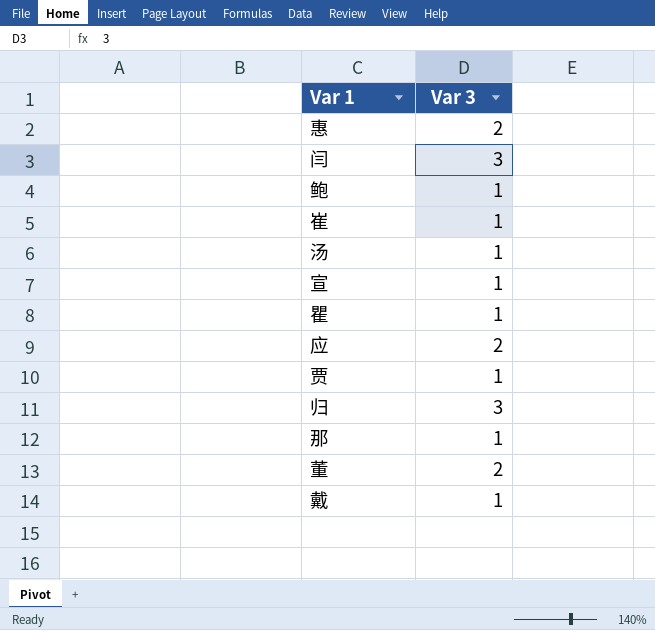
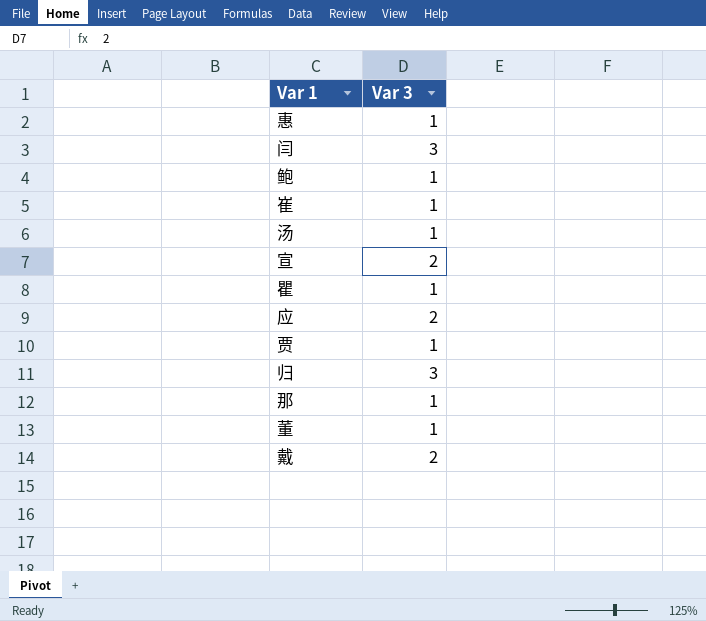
惠 | Var 3: 2 -> 1
宣 | Var 3: 1 -> 2
董 | Var 3: 2 -> 1
戴 | Var 3: 1 -> 2

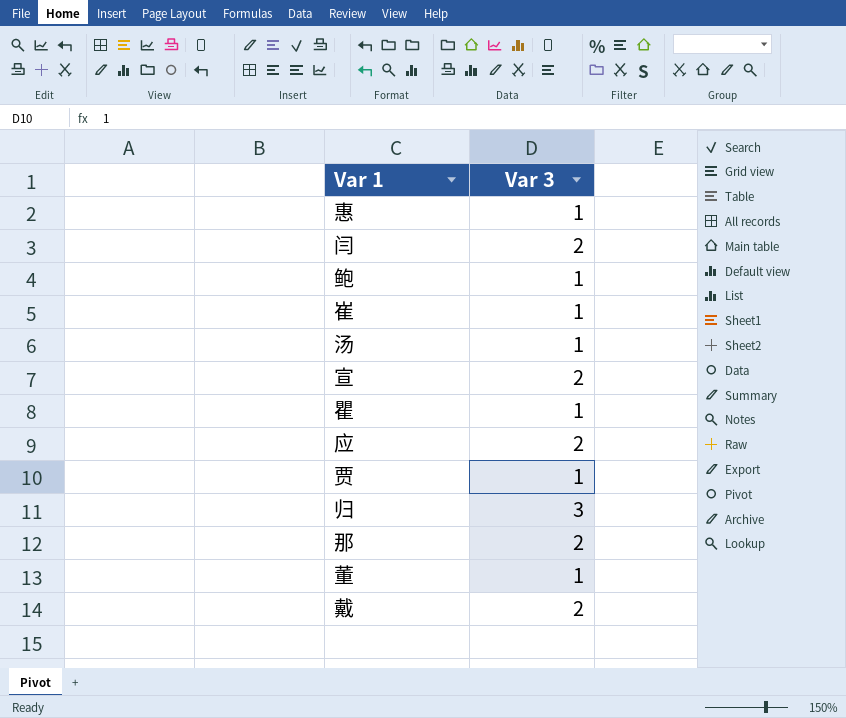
闫 | Var 3: 3 -> 2
那 | Var 3: 1 -> 2

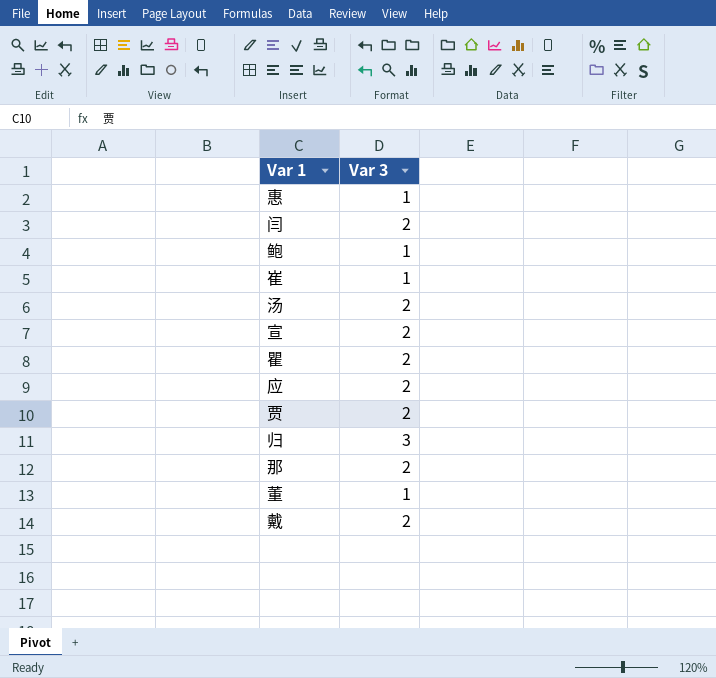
汤 | Var 3: 1 -> 2
瞿 | Var 3: 1 -> 2
贾 | Var 3: 1 -> 2

